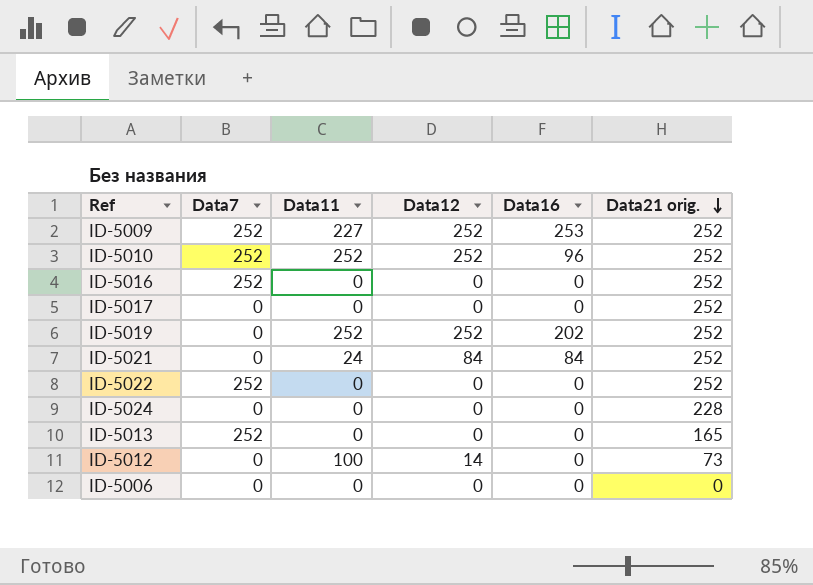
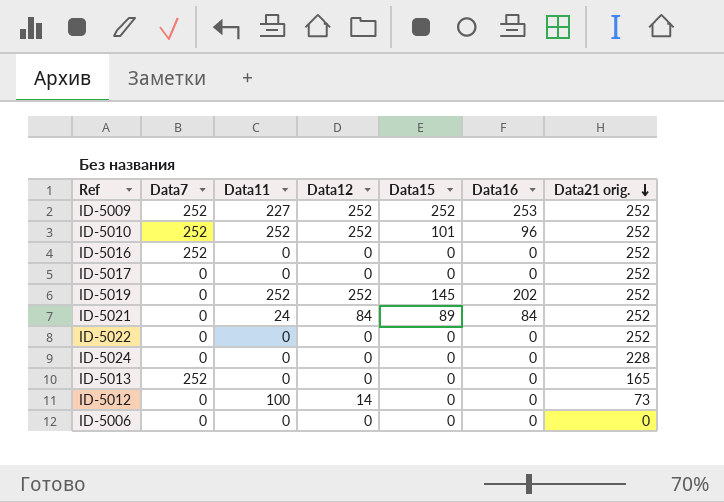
column Data15 | position: none -> 5
ID-5022 | Data7: 252 -> 0

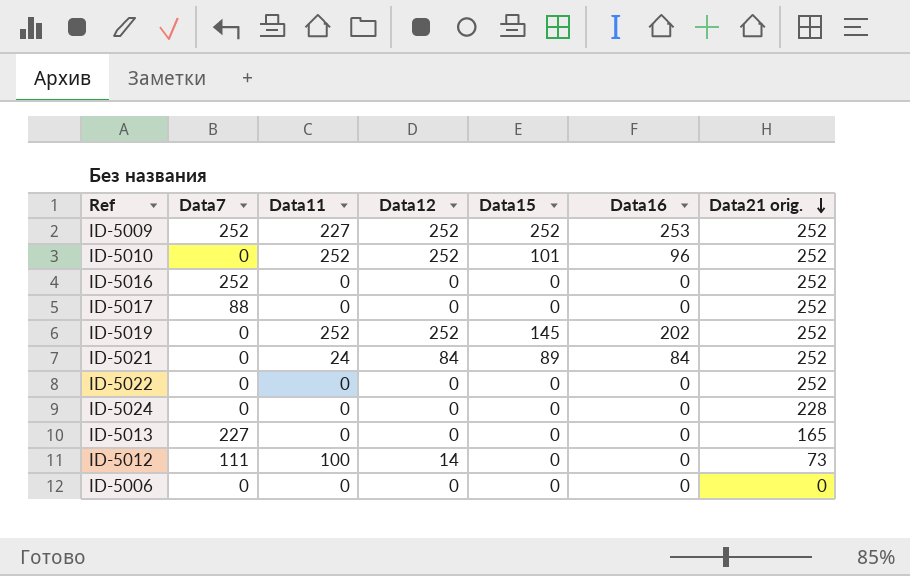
ID-5010 | Data7: 252 -> 0
ID-5017 | Data7: 0 -> 88
ID-5013 | Data7: 252 -> 227
ID-5012 | Data7: 0 -> 111

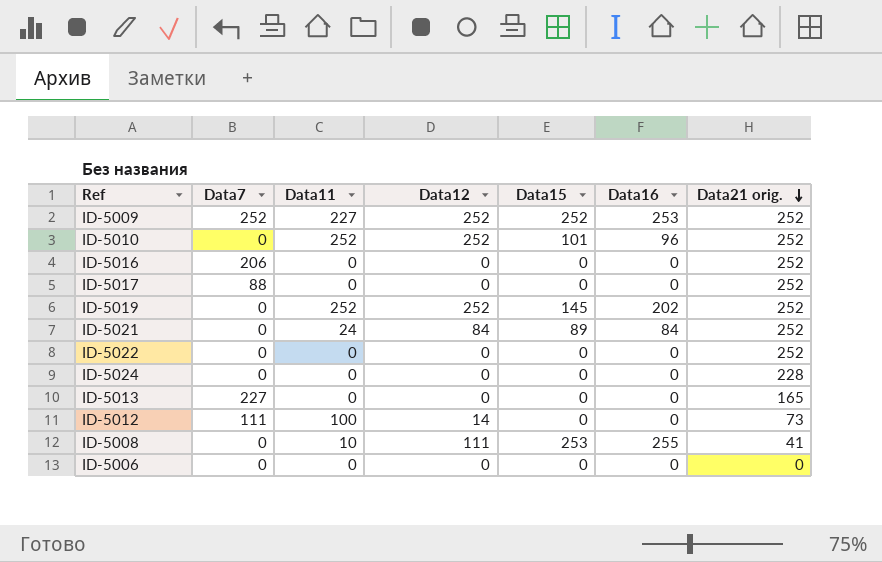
ID-5016 | Data7: 252 -> 206
row ID-5008: none -> 0 | 10 | 111 | 253 | 255 | 41

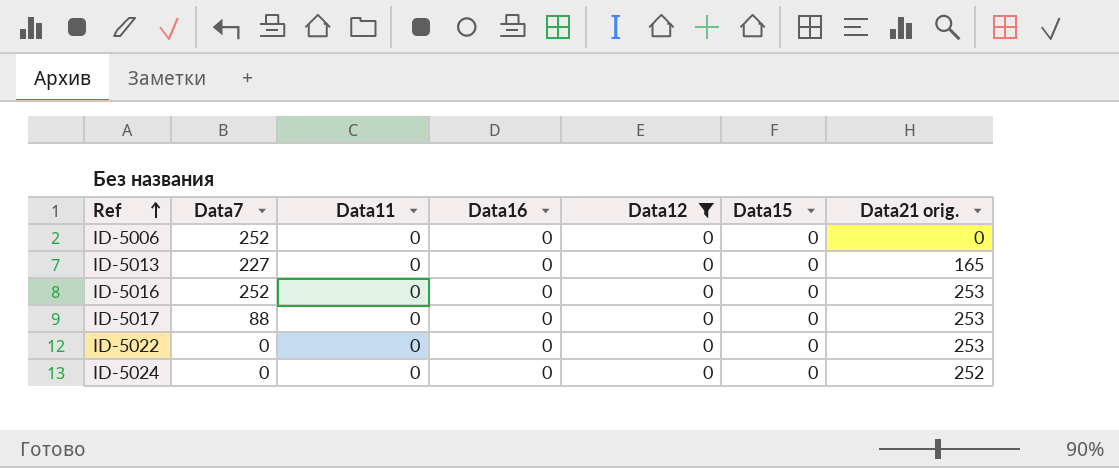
filter: none -> Data12 = 0
row order: Data21 orig. descending -> Ref ascending
column Data16 | position: 6 -> 4
ID-5006 | Data7: 0 -> 252
ID-5016 | Data7: 206 -> 252
ID-5016 | Data21 orig.: 252 -> 253
ID-5017 | Data21 orig.: 252 -> 253
ID-5022 | Data21 orig.: 252 -> 253
ID-5024 | Data21 orig.: 228 -> 252

